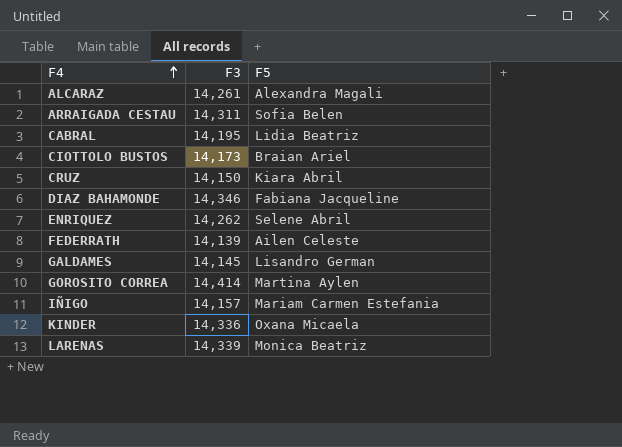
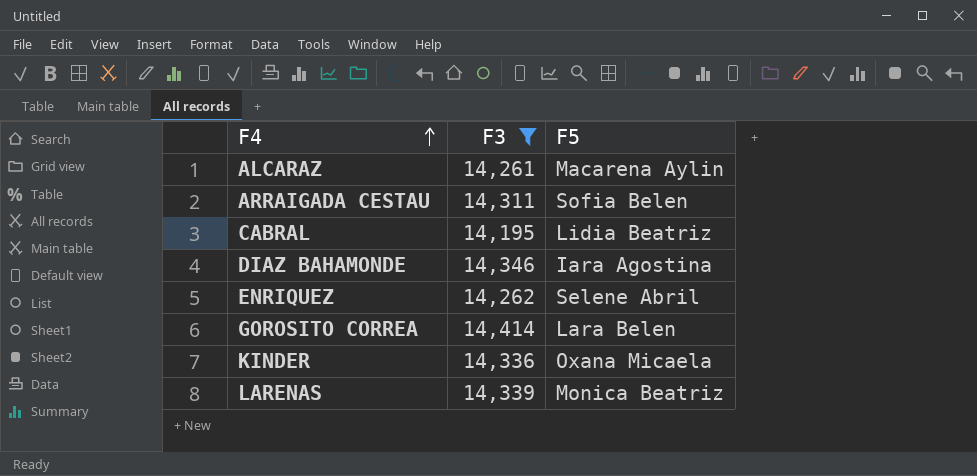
filter: none -> F3 >= 14,195
ALCARAZ | F5: Alexandra Magali -> Macarena Aylin
DIAZ BAHAMONDE | F5: Fabiana Jacqueline -> Iara Agostina
GOROSITO CORREA | F5: Martina Aylen -> Lara Belen

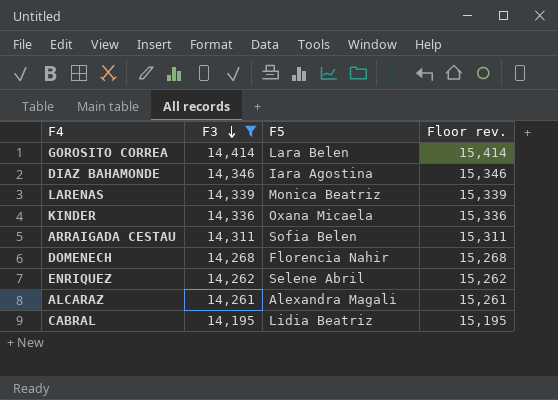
row order: F4 ascending -> F3 descending
column Floor rev. | formula: none -> [F3] + 1000
row DOMENECH: none -> 14,268 | Florencia Nahir | 15,268
ALCARAZ | F5: Macarena Aylin -> Alexandra Magali

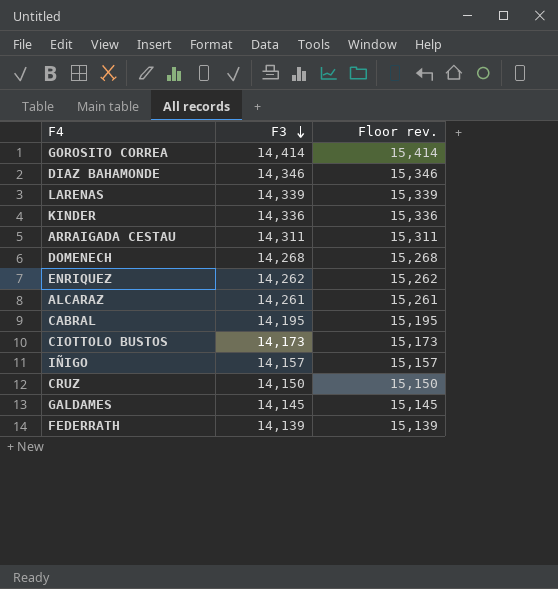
filter: F3 >= 14,195 -> none
column F5 | position: 3 -> none

